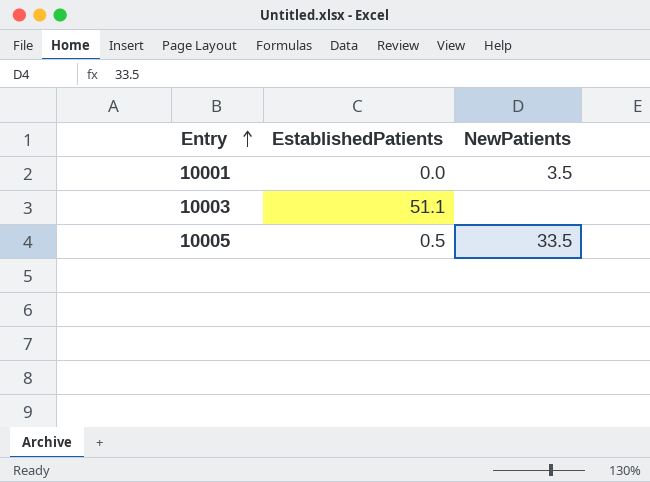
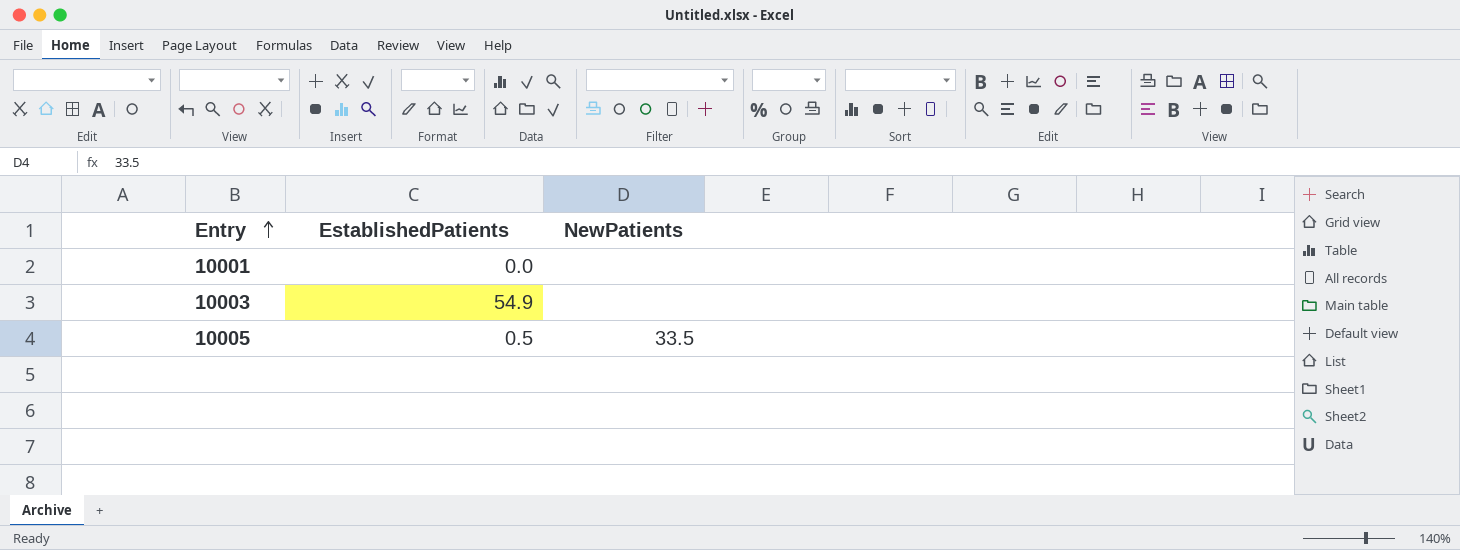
10001 | NewPatients: 3.5 -> none
10003 | EstablishedPatients: 51.1 -> 54.9

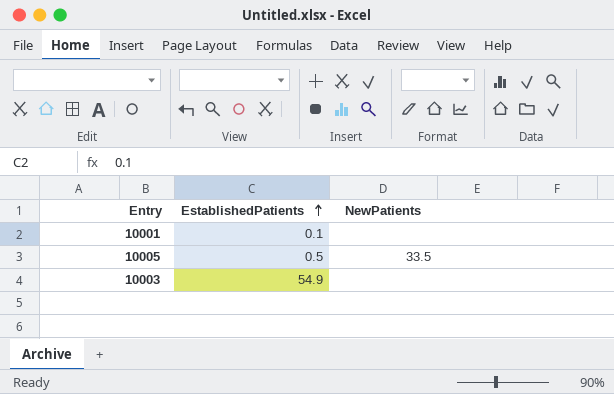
row order: Entry ascending -> EstablishedPatients ascending
10001 | EstablishedPatients: 0.0 -> 0.1

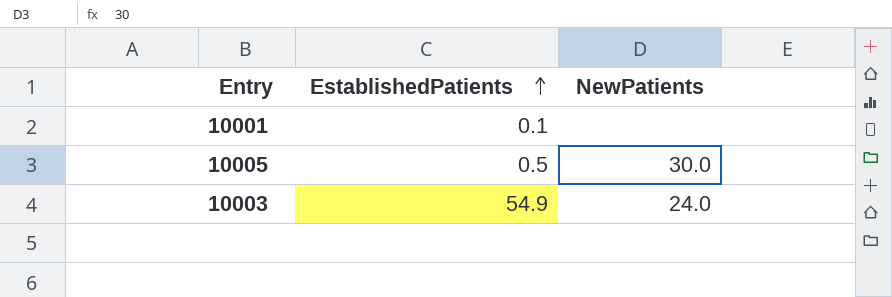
10005 | NewPatients: 33.5 -> 30.0
10003 | NewPatients: none -> 24.0

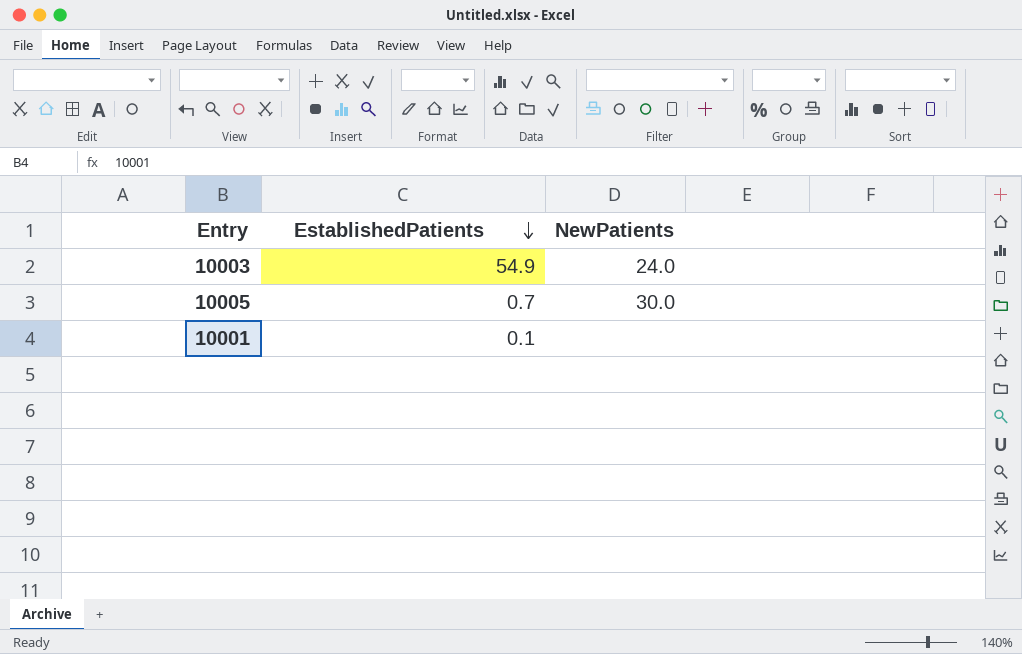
row order: EstablishedPatients ascending -> EstablishedPatients descending
10005 | EstablishedPatients: 0.5 -> 0.7

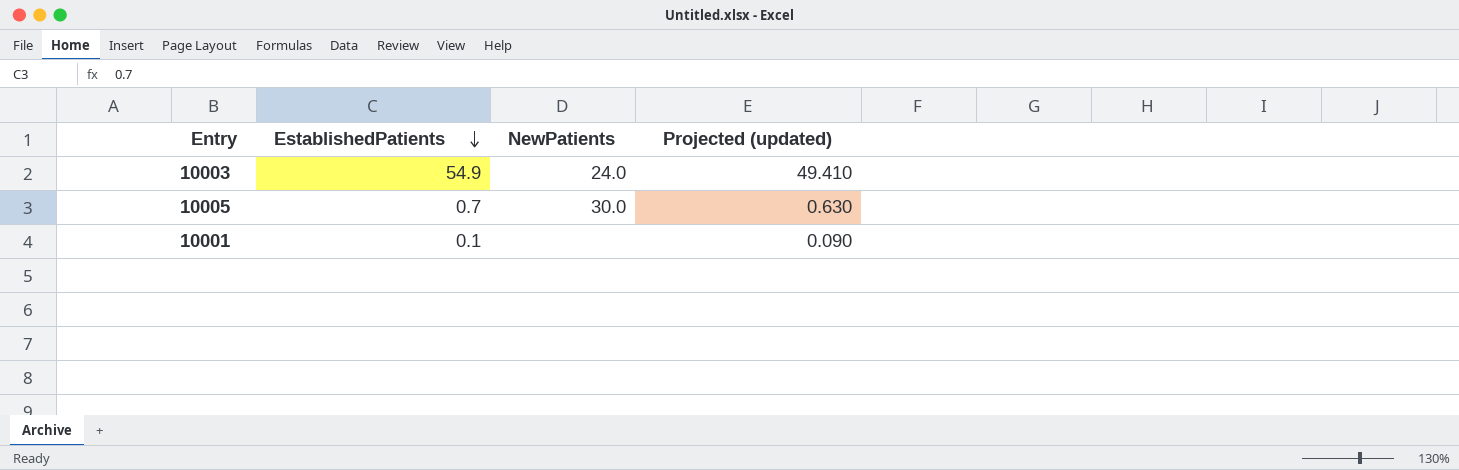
column Projected (updated) | formula: none -> [EstablishedPatients] * 0.9

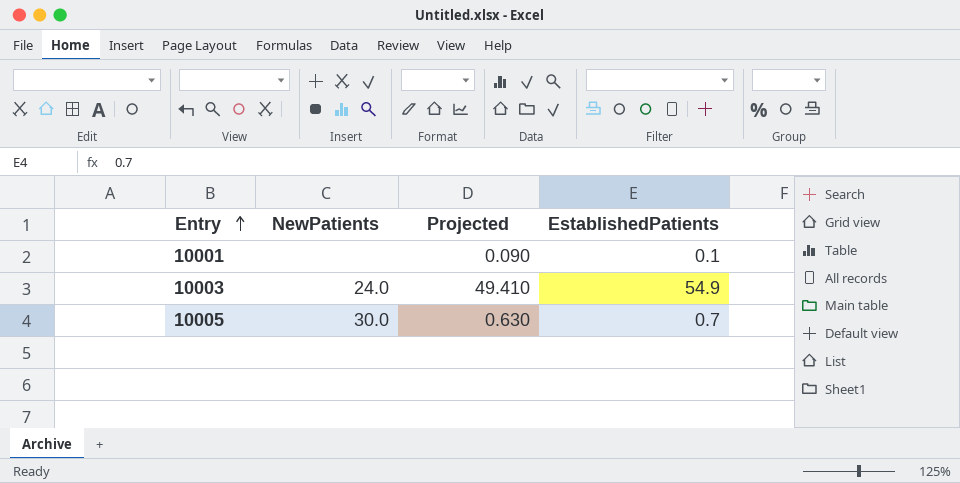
row order: EstablishedPatients descending -> Entry ascending
column name: Projected (updated) -> Projected
column EstablishedPatients | position: 2 -> 4

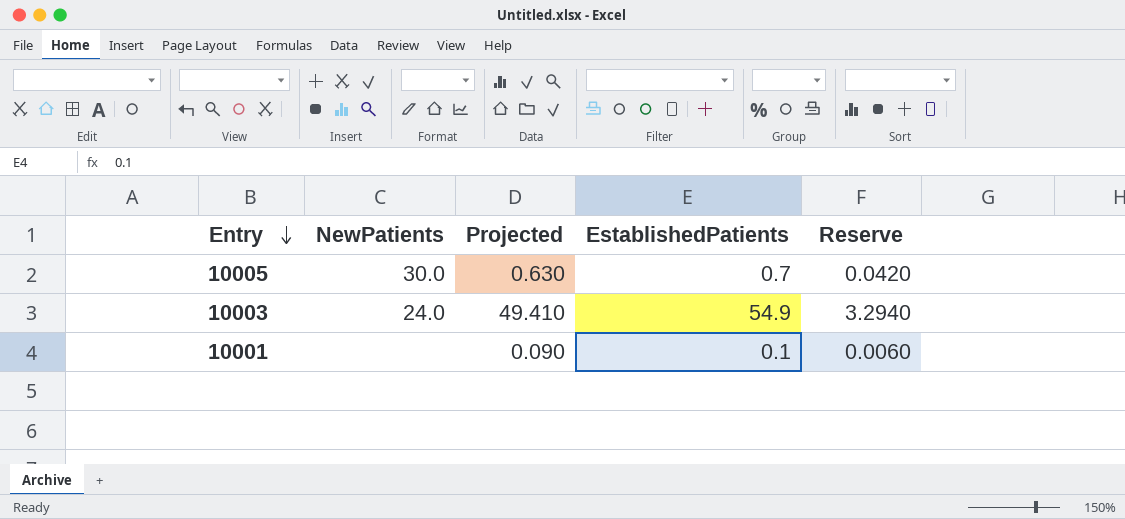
row order: Entry ascending -> Entry descending
column Reserve | formula: none -> [EstablishedPatients] * 0.06

